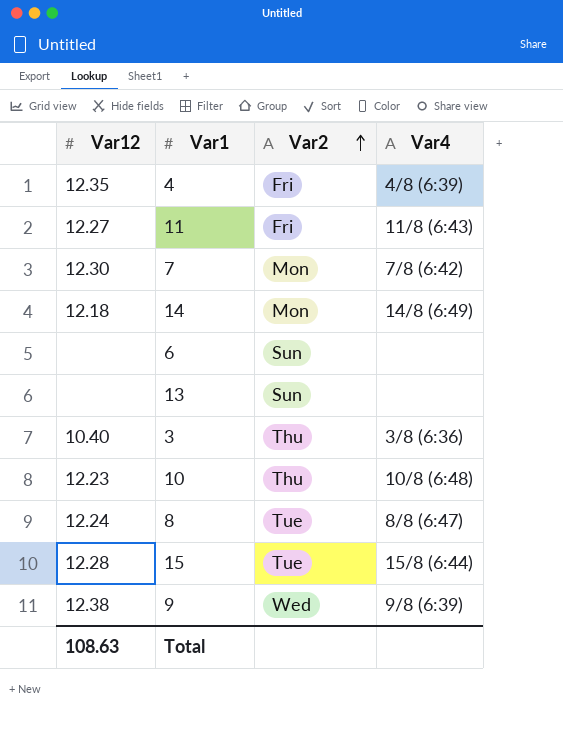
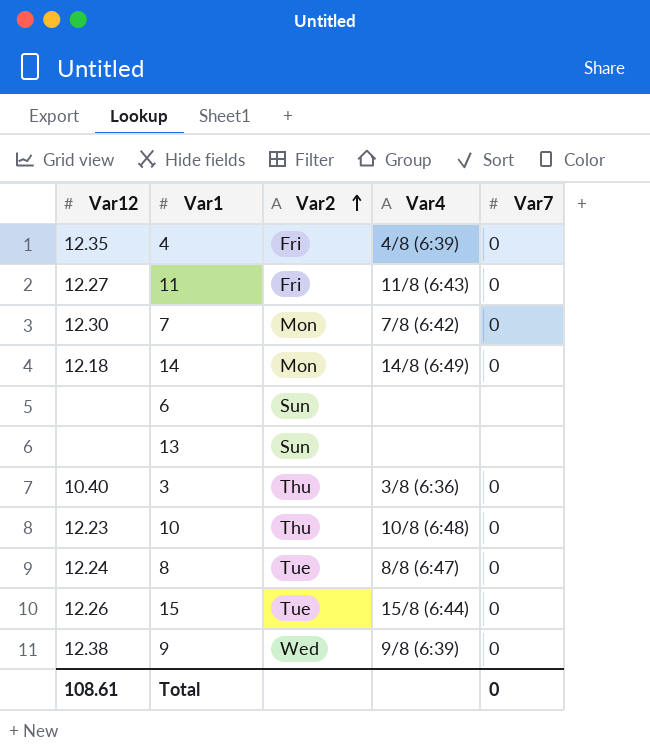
column Var7 | position: none -> 5
15 | Var12: 12.28 -> 12.26
Total | Var12: 108.63 -> 108.61

